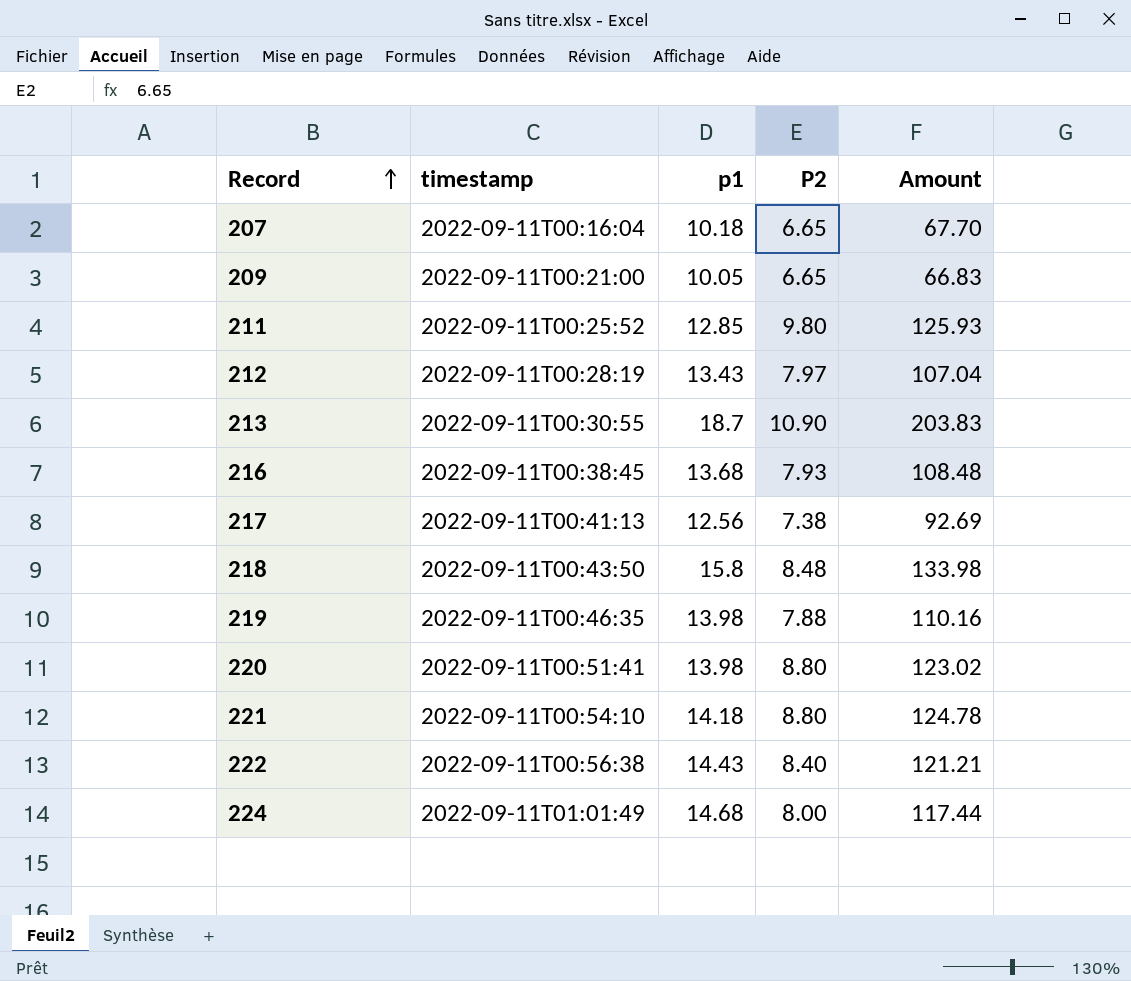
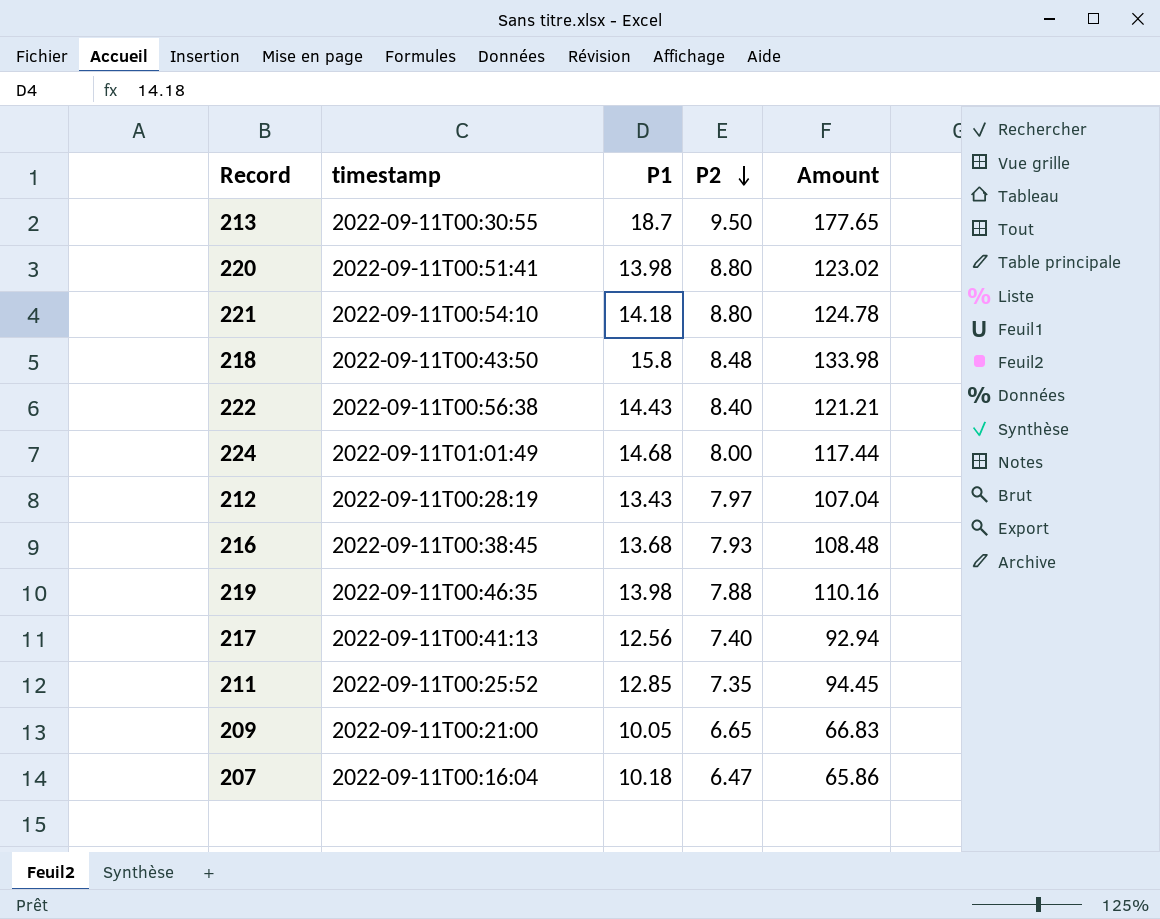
row order: Record ascending -> P2 descending
column name: p1 -> P1
213 | P2: 10.90 -> 9.50
213 | Amount: 203.83 -> 177.65
217 | P2: 7.38 -> 7.40
217 | Amount: 92.69 -> 92.94
211 | P2: 9.80 -> 7.35
211 | Amount: 125.93 -> 94.45
207 | P2: 6.65 -> 6.47
207 | Amount: 67.70 -> 65.86

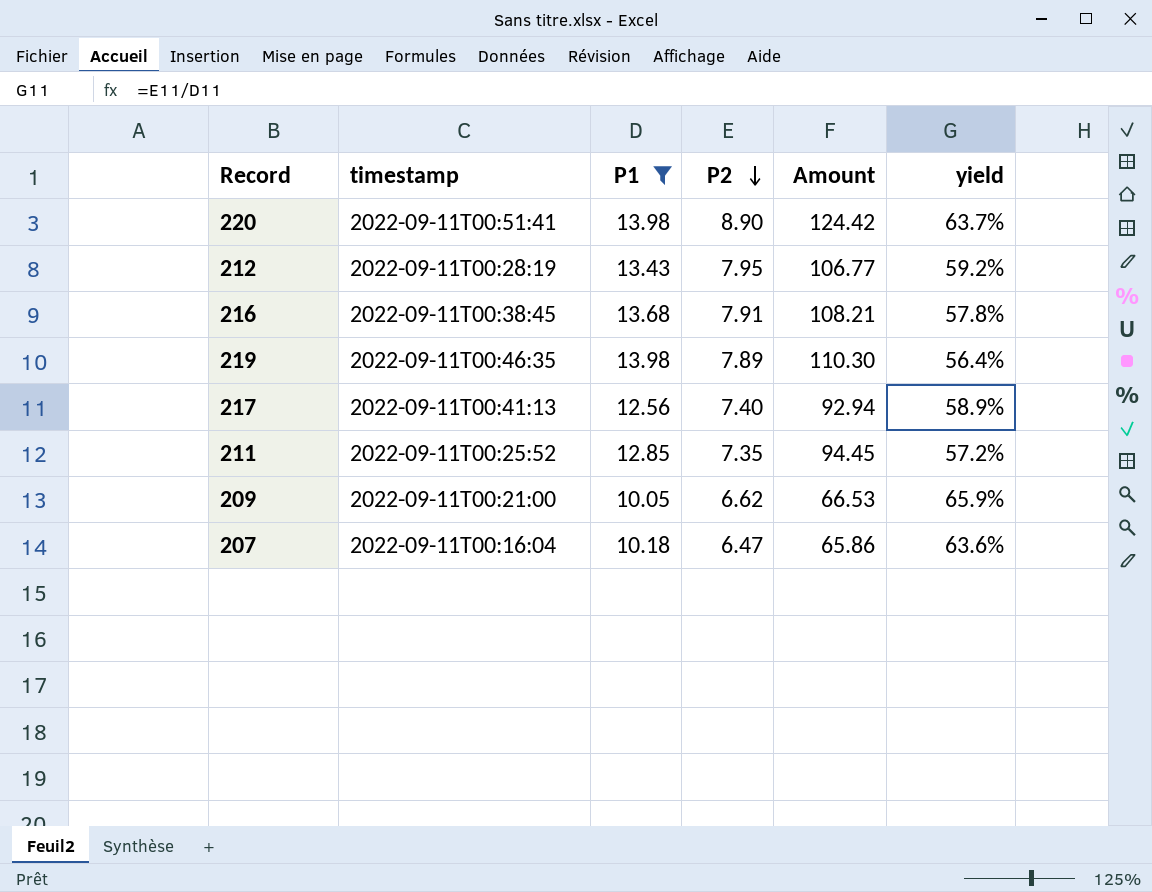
filter: none -> P1 <= 13.98
column yield | formula: none -> [P2] / [P1]
220 | P2: 8.80 -> 8.90
220 | Amount: 123.02 -> 124.42
212 | P2: 7.97 -> 7.95
212 | Amount: 107.04 -> 106.77
216 | P2: 7.93 -> 7.91
216 | Amount: 108.48 -> 108.21
219 | P2: 7.88 -> 7.89
219 | Amount: 110.16 -> 110.30
209 | P2: 6.65 -> 6.62
209 | Amount: 66.83 -> 66.53

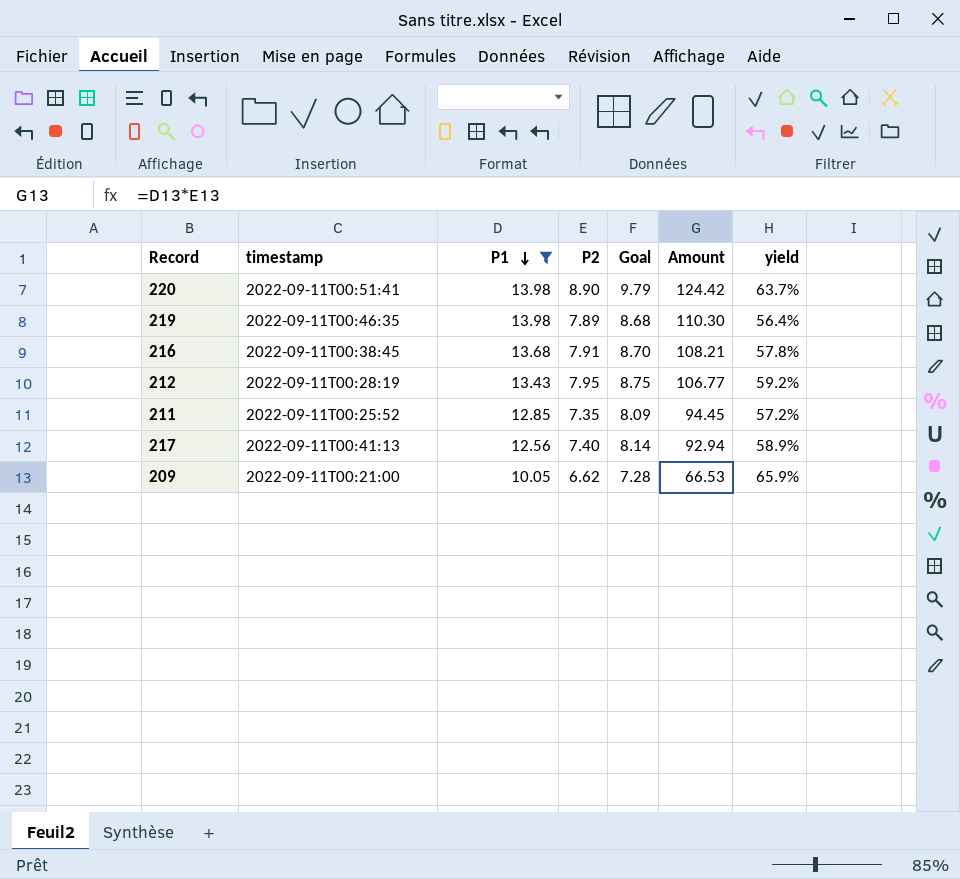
row order: P2 descending -> P1 descending
column Goal | formula: none -> [P2] * 1.1
row 207: 2022-09-11T00:16:04 | 10.18 | 6.47 | 65.86 | 63.6% -> none

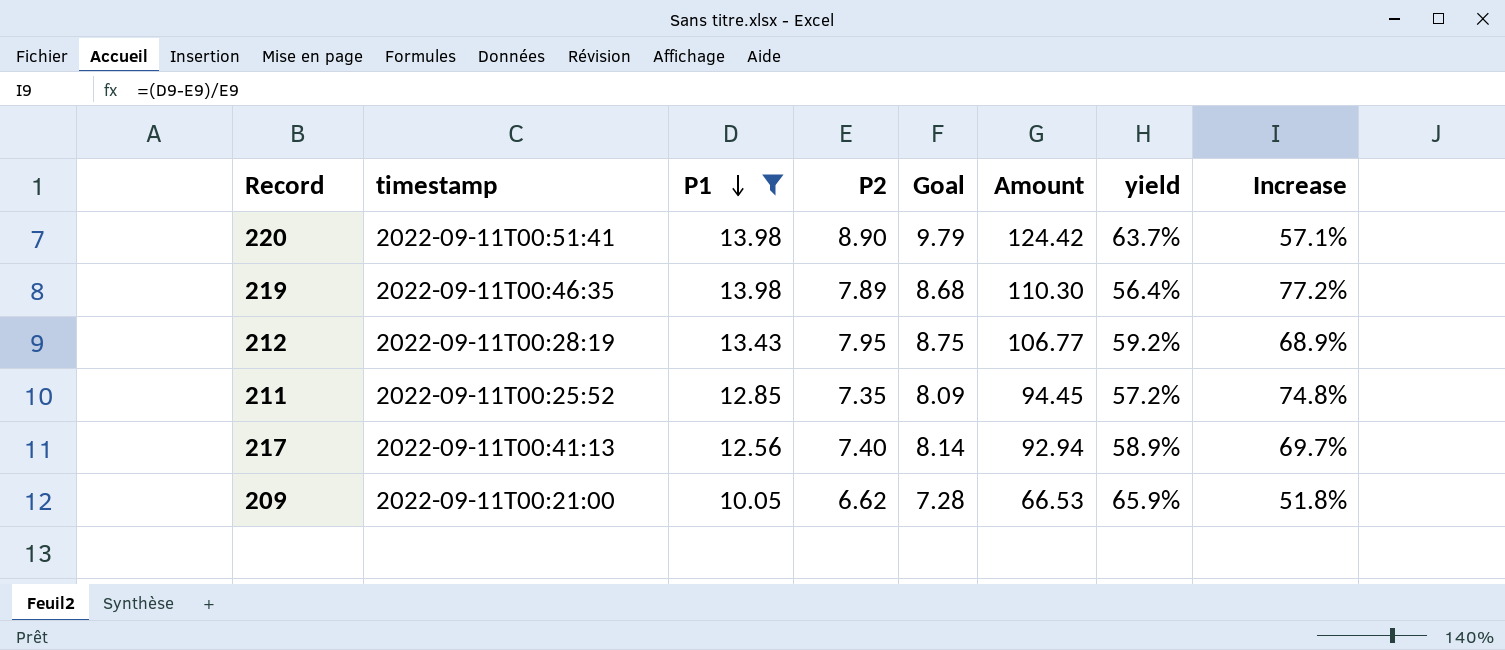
column Increase | formula: none -> ([P1] - [P2]) / [P2]
row 216: 2022-09-11T00:38:45 | 13.68 | 7.91 | 8.70 | 108.21 | 57.8% -> none

